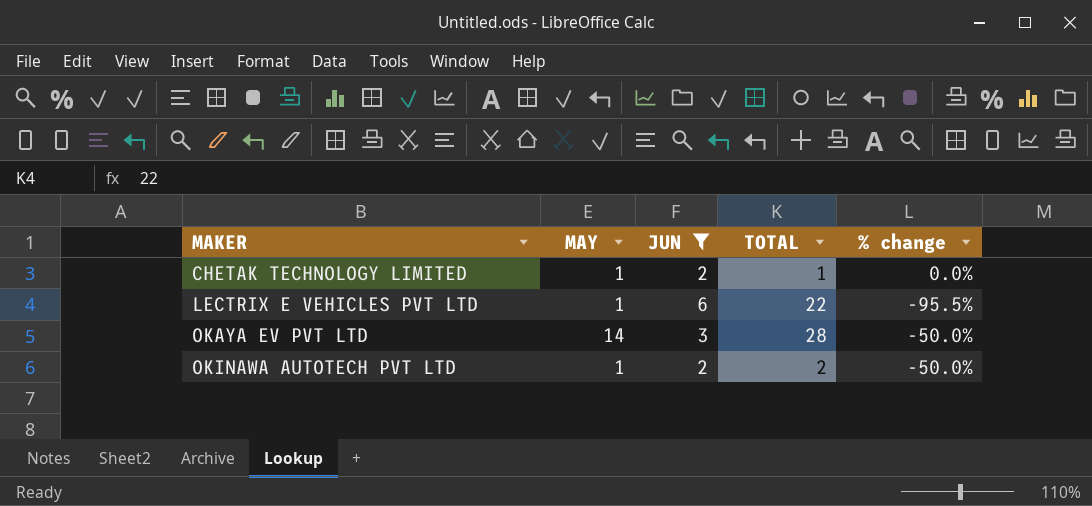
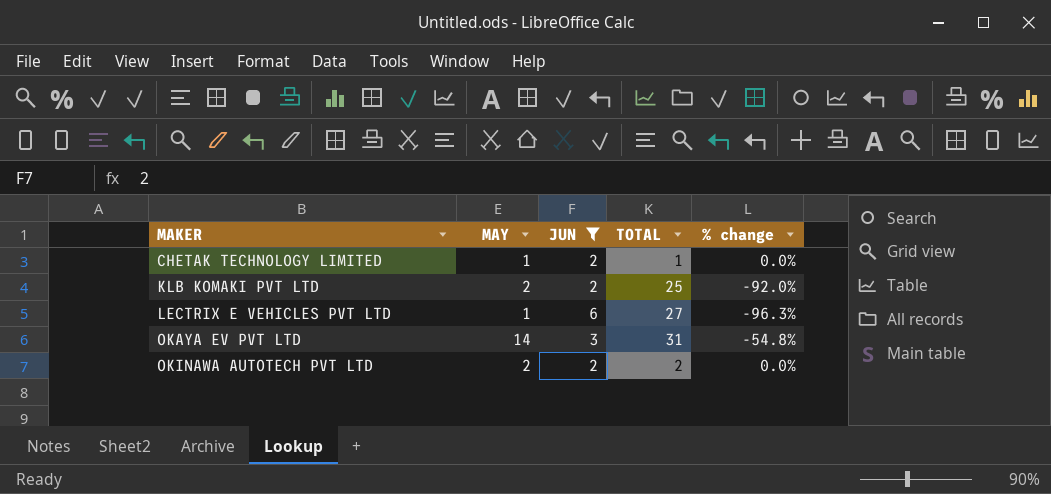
row KLB KOMAKI PVT LTD: none -> 2 | 2 | 25 | -92.0%
LECTRIX E VEHICLES PVT LTD | TOTAL: 22 -> 27
LECTRIX E VEHICLES PVT LTD | % change: -95.5% -> -96.3%
OKAYA EV PVT LTD | TOTAL: 28 -> 31
OKAYA EV PVT LTD | % change: -50.0% -> -54.8%
OKINAWA AUTOTECH PVT LTD | MAY: 1 -> 2
OKINAWA AUTOTECH PVT LTD | % change: -50.0% -> 0.0%

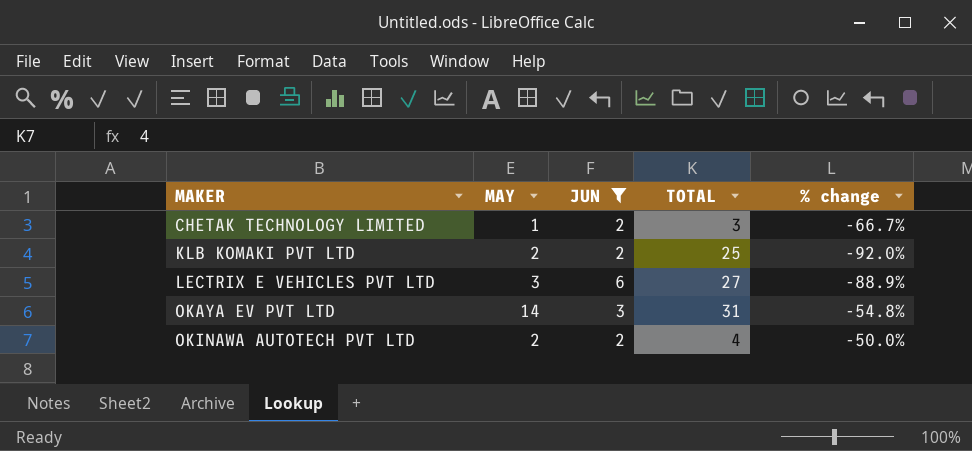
CHETAK TECHNOLOGY LIMITED | TOTAL: 1 -> 3
CHETAK TECHNOLOGY LIMITED | % change: 0.0% -> -66.7%
LECTRIX E VEHICLES PVT LTD | MAY: 1 -> 3
LECTRIX E VEHICLES PVT LTD | % change: -96.3% -> -88.9%
OKINAWA AUTOTECH PVT LTD | TOTAL: 2 -> 4
OKINAWA AUTOTECH PVT LTD | % change: 0.0% -> -50.0%

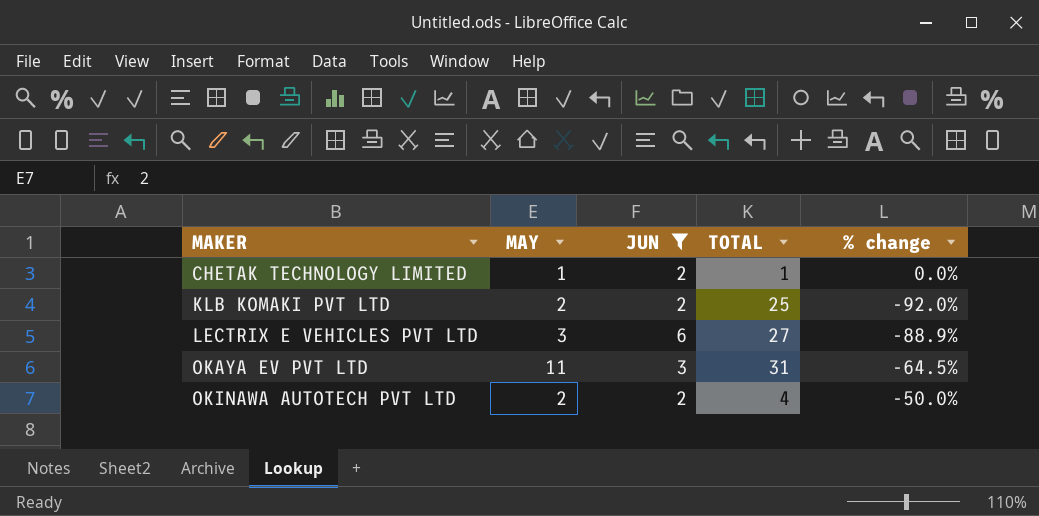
CHETAK TECHNOLOGY LIMITED | TOTAL: 3 -> 1
CHETAK TECHNOLOGY LIMITED | % change: -66.7% -> 0.0%
OKAYA EV PVT LTD | MAY: 14 -> 11
OKAYA EV PVT LTD | % change: -54.8% -> -64.5%

